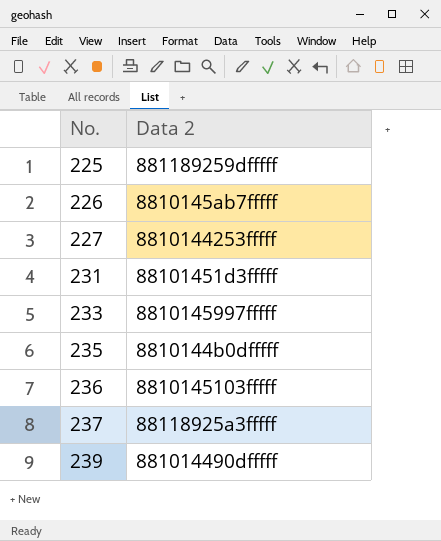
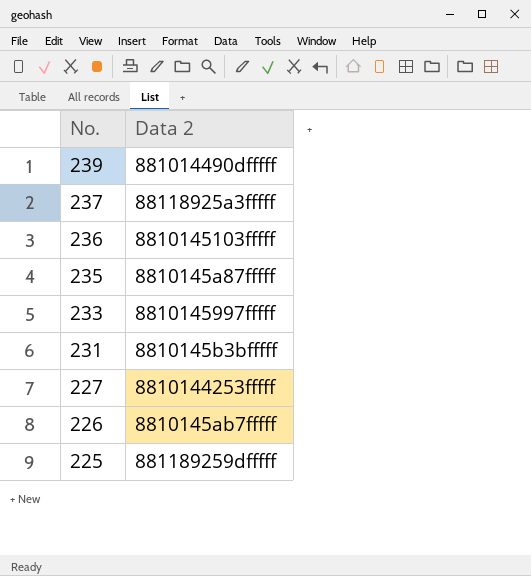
row order: No. ascending -> No. descending
235 | Data 2: 8810144b0dfffff -> 8810145a87fffff
231 | Data 2: 88101451d3fffff -> 8810145b3bfffff

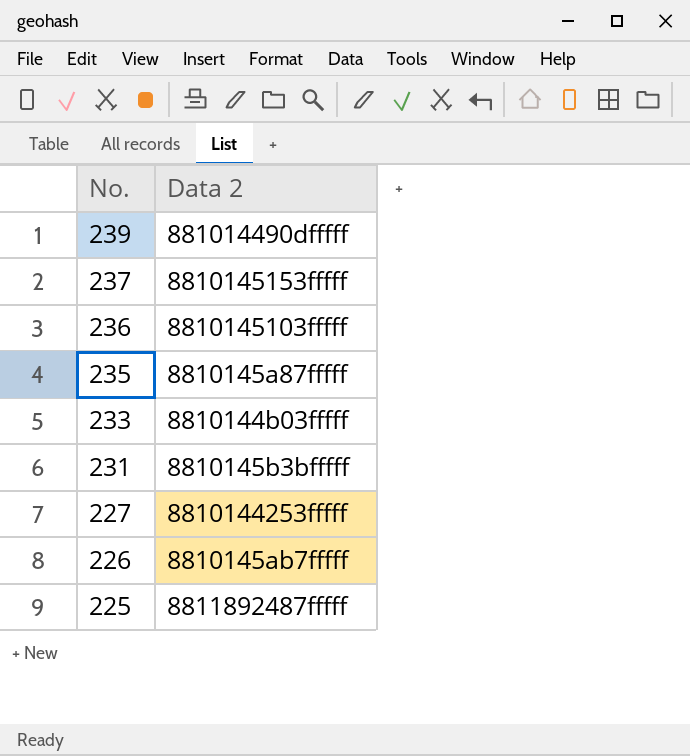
237 | Data 2: 88118925a3fffff -> 8810145153fffff
233 | Data 2: 8810145997fffff -> 8810144b03fffff
225 | Data 2: 881189259dfffff -> 8811892487fffff

